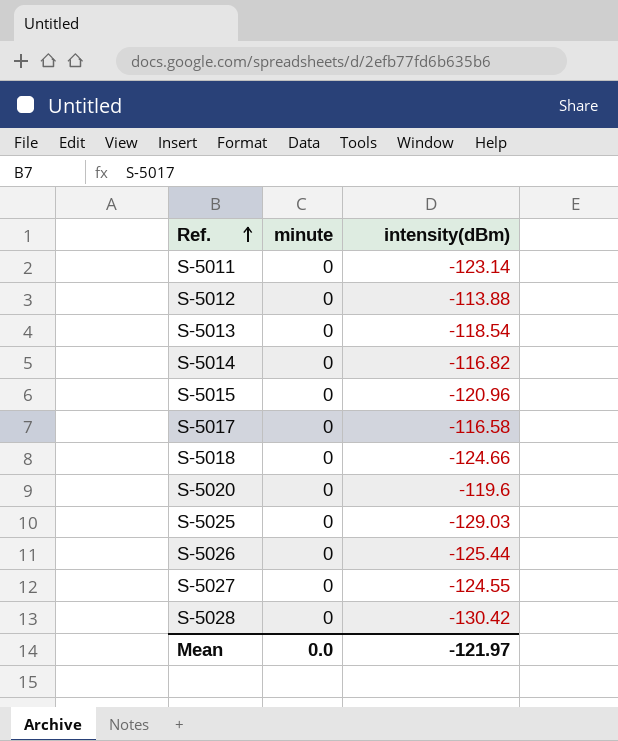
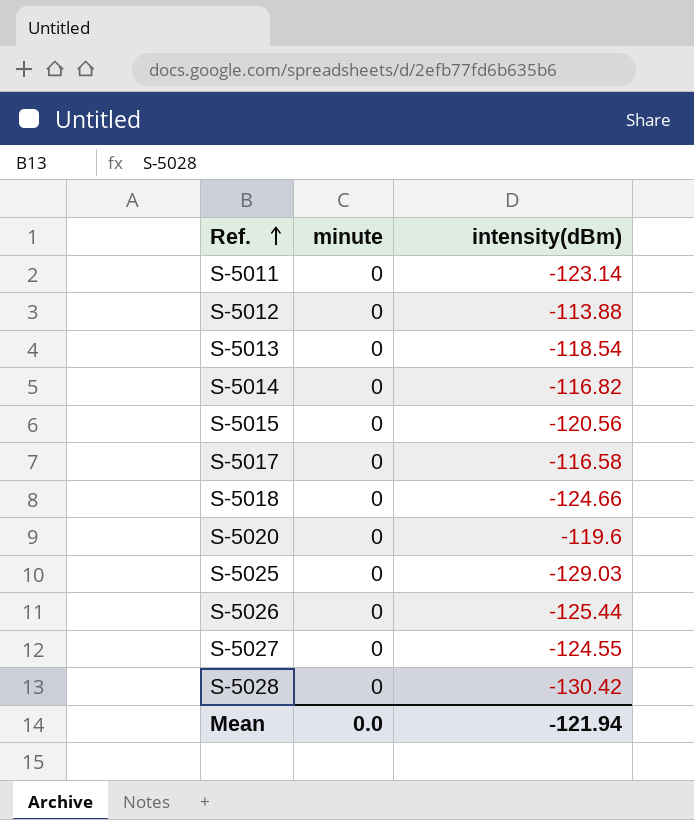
S-5015 | intensity(dBm): -120.96 -> -120.56
Mean | intensity(dBm): -121.97 -> -121.94

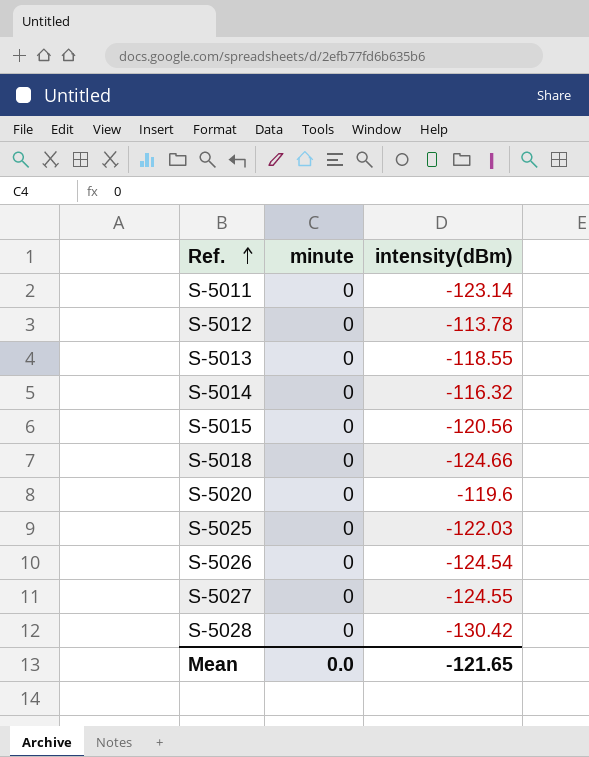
row S-5017: 0 | -116.58 -> none
S-5012 | intensity(dBm): -113.88 -> -113.78
S-5013 | intensity(dBm): -118.54 -> -118.55
S-5014 | intensity(dBm): -116.82 -> -116.32
S-5025 | intensity(dBm): -129.03 -> -122.03
S-5026 | intensity(dBm): -125.44 -> -124.54
Mean | intensity(dBm): -121.94 -> -121.65

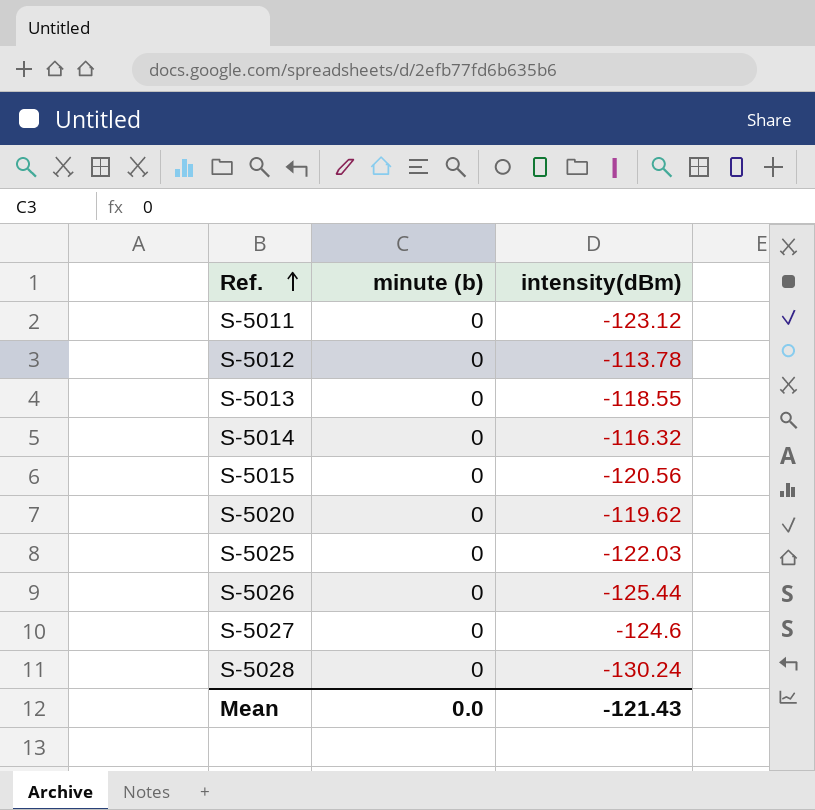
column name: minute -> minute (b)
row S-5018: 0 | -124.66 -> none
S-5011 | intensity(dBm): -123.14 -> -123.12
S-5020 | intensity(dBm): -119.6 -> -119.62
S-5026 | intensity(dBm): -124.54 -> -125.44
S-5027 | intensity(dBm): -124.55 -> -124.6
S-5028 | intensity(dBm): -130.42 -> -130.24
Mean | intensity(dBm): -121.65 -> -121.43

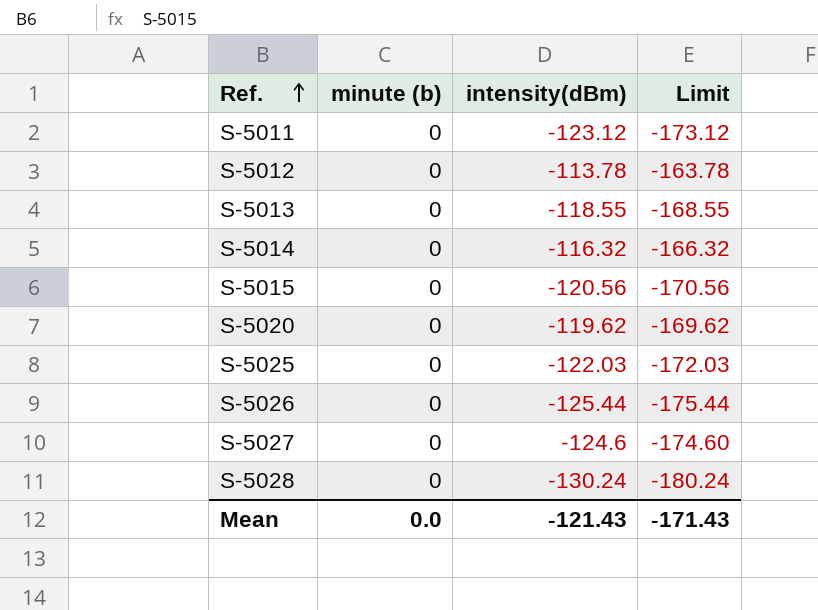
column Limit | formula: none -> [intensity(dBm)] - 50

